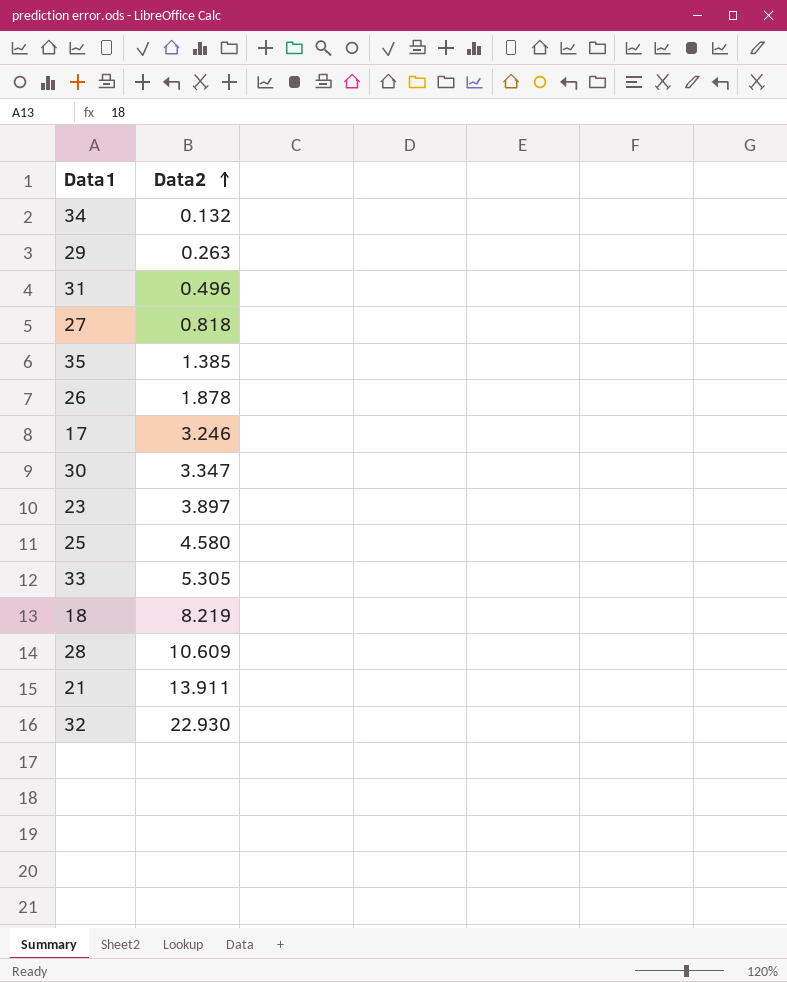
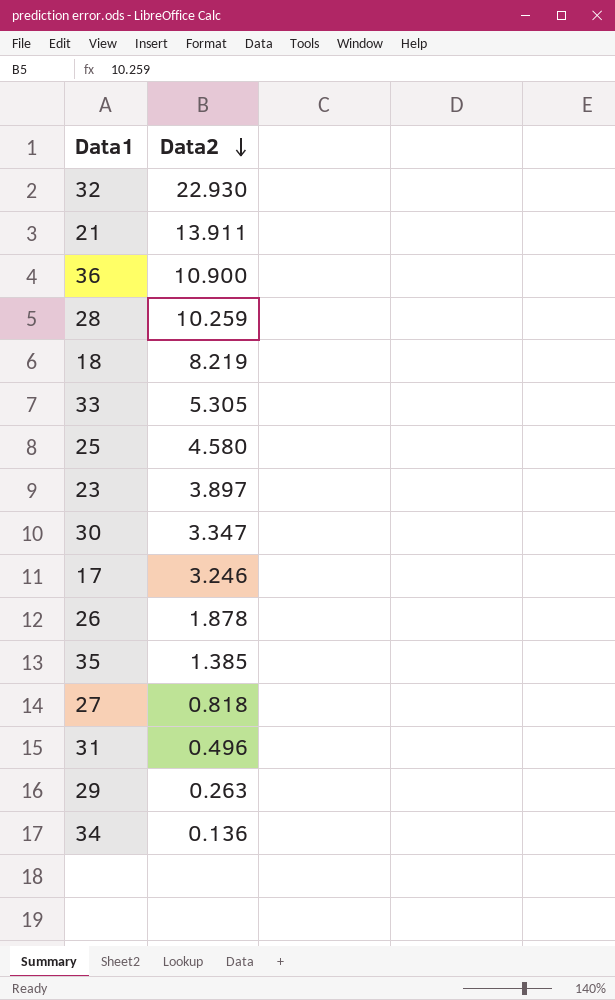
row order: Data2 ascending -> Data2 descending
row 36: none -> 10.900
28 | Data2: 10.609 -> 10.259
34 | Data2: 0.132 -> 0.136

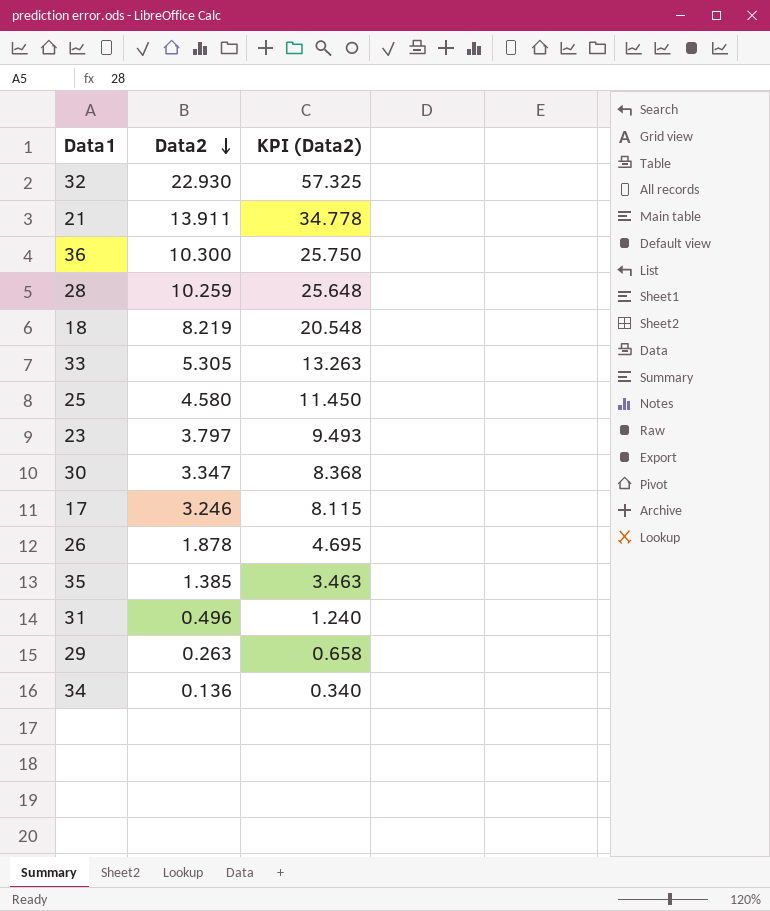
column KPI (Data2) | formula: none -> [Data2] * 2.5
row 27: 0.818 -> none
36 | Data2: 10.900 -> 10.300
23 | Data2: 3.897 -> 3.797

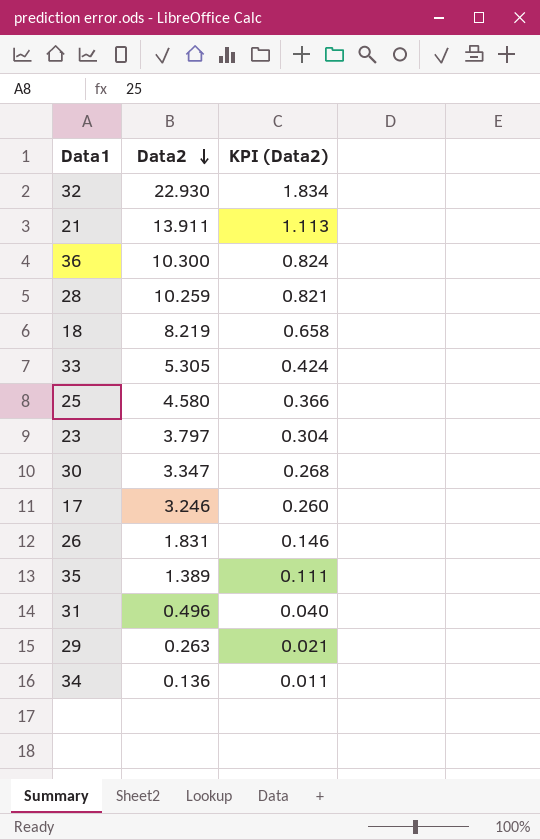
column KPI (Data2) | formula: [Data2] * 2.5 -> [Data2] * 0.08
26 | Data2: 1.878 -> 1.831
35 | Data2: 1.385 -> 1.389

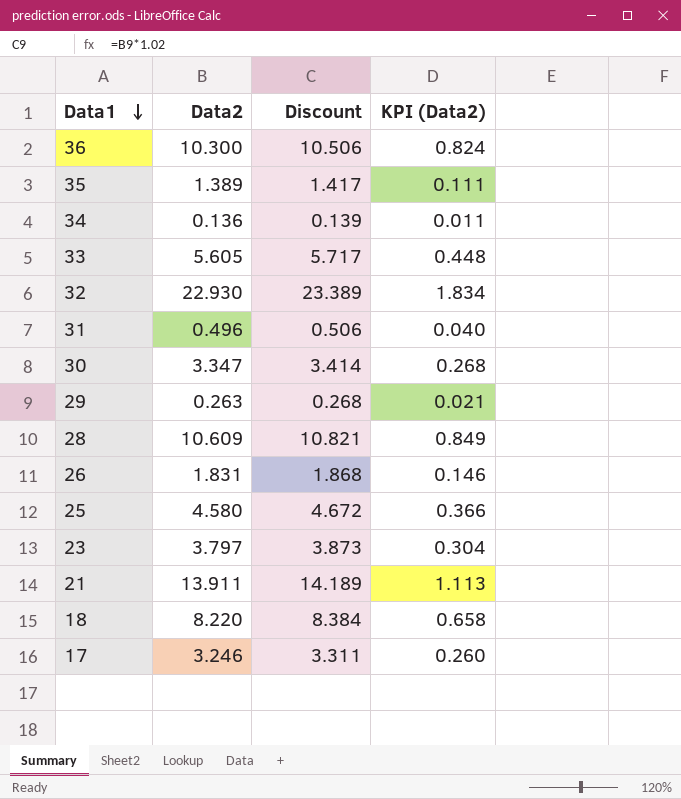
row order: Data2 descending -> Data1 descending
column Discount | formula: none -> [Data2] * 1.02
33 | Data2: 5.305 -> 5.605
33 | KPI (Data2): 0.424 -> 0.448
28 | Data2: 10.259 -> 10.609
28 | KPI (Data2): 0.821 -> 0.849
18 | Data2: 8.219 -> 8.220

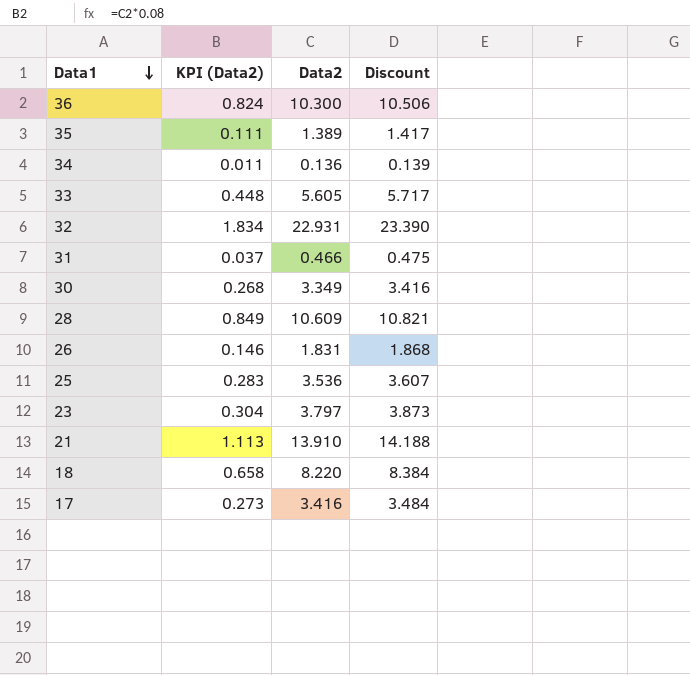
column KPI (Data2) | position: 4 -> 2
row 29: 0.263 | 0.268 | 0.021 -> none
32 | Data2: 22.930 -> 22.931
32 | Discount: 23.389 -> 23.390
31 | KPI (Data2): 0.040 -> 0.037
31 | Data2: 0.496 -> 0.466
31 | Discount: 0.506 -> 0.475
30 | Data2: 3.347 -> 3.349
30 | Discount: 3.414 -> 3.416
25 | KPI (Data2): 0.366 -> 0.283
25 | Data2: 4.580 -> 3.536
25 | Discount: 4.672 -> 3.607
21 | Data2: 13.911 -> 13.910
21 | Discount: 14.189 -> 14.188
17 | KPI (Data2): 0.260 -> 0.273
17 | Data2: 3.246 -> 3.416
17 | Discount: 3.311 -> 3.484

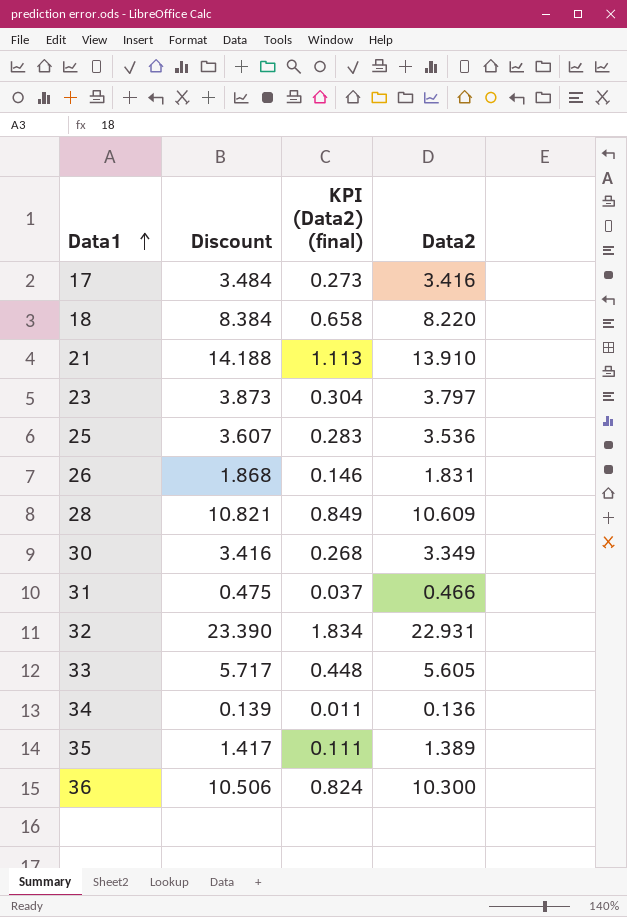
row order: Data1 descending -> Data1 ascending
column Discount | position: 4 -> 2
column name: KPI (Data2) -> KPI (Data2) (final)

